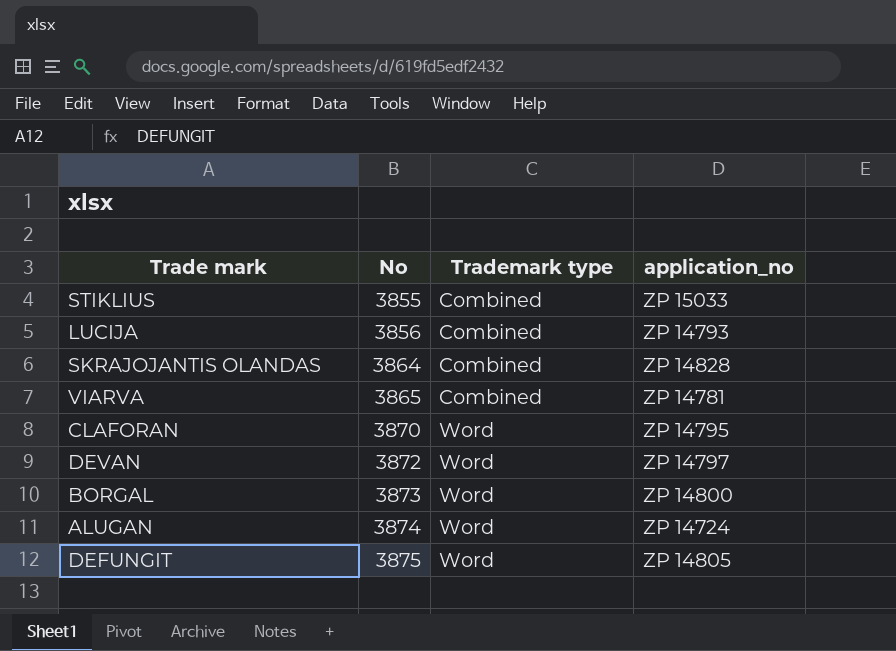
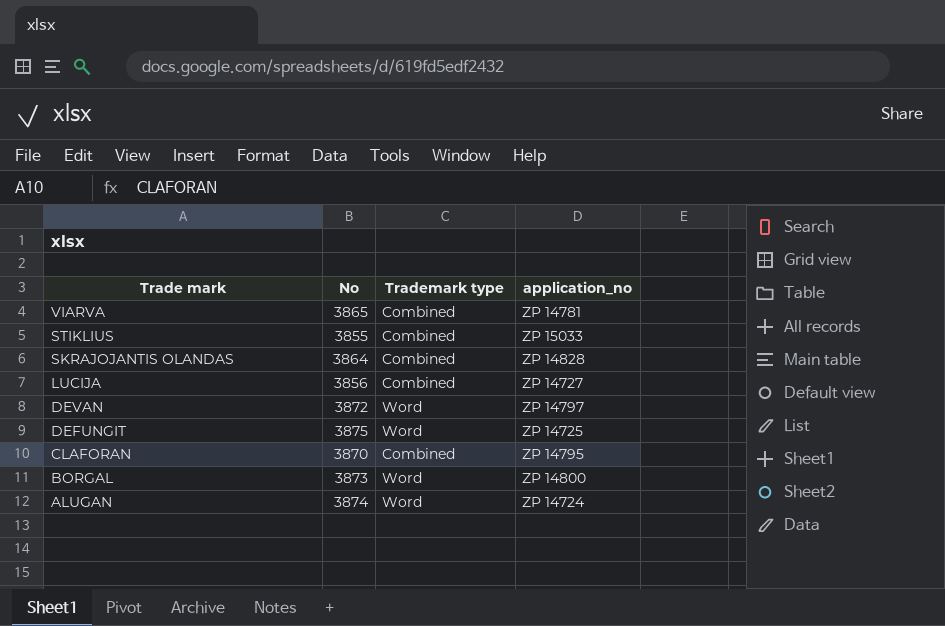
row order: No ascending -> Trade mark descending
LUCIJA | application_no: ZP 14793 -> ZP 14727
DEFUNGIT | application_no: ZP 14805 -> ZP 14725
CLAFORAN | Trademark type: Word -> Combined

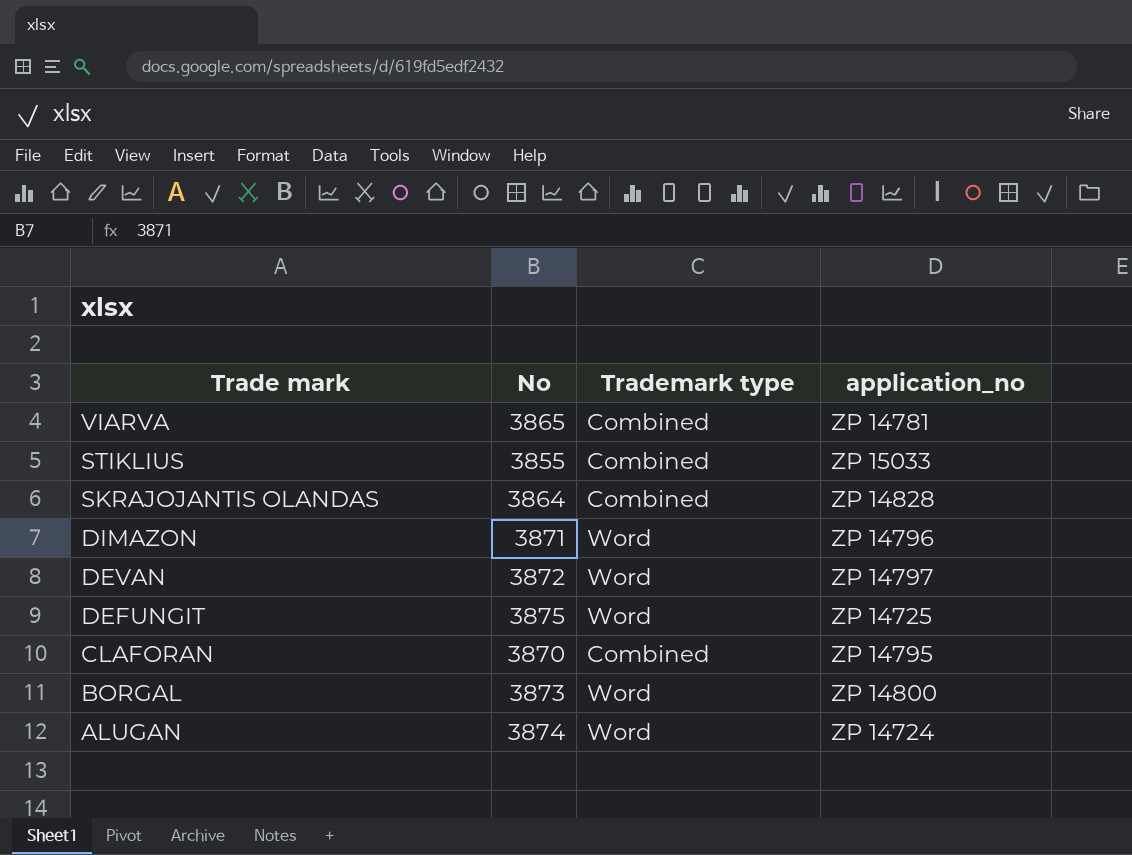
row LUCIJA: 3856 | Combined | ZP 14727 -> none
row DIMAZON: none -> 3871 | Word | ZP 14796

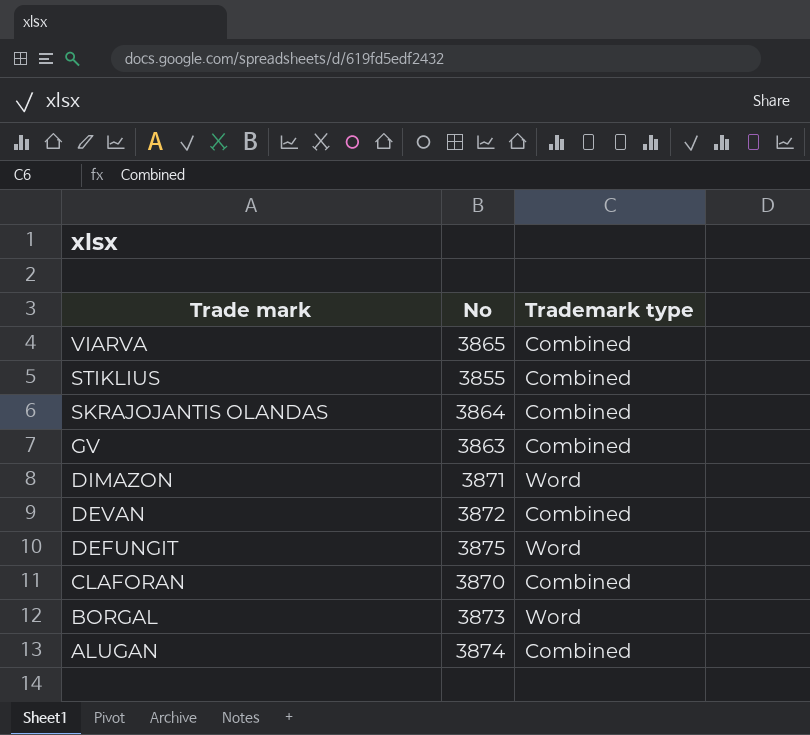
column application_no | position: 4 -> none
row GV: none -> 3863 | Combined
DEVAN | Trademark type: Word -> Combined
ALUGAN | Trademark type: Word -> Combined

